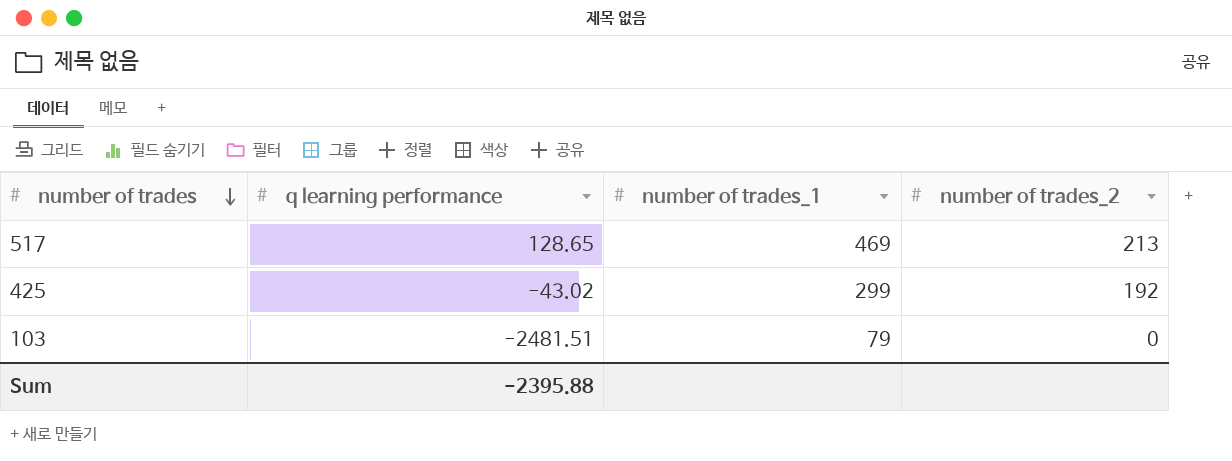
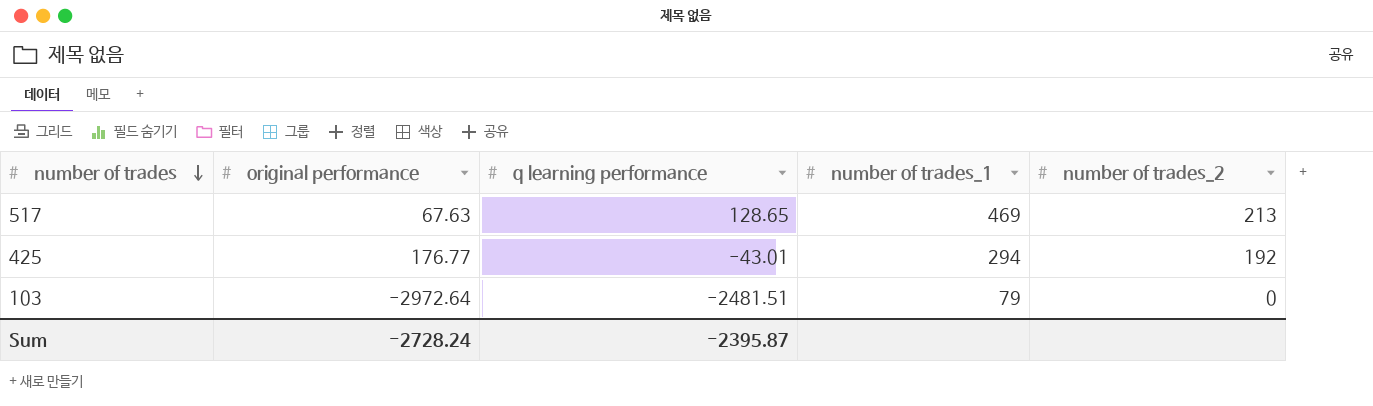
column original performance | position: none -> 2
425 | q learning performance: -43.02 -> -43.01
425 | number of trades_1: 299 -> 294
Sum | q learning performance: -2395.88 -> -2395.87

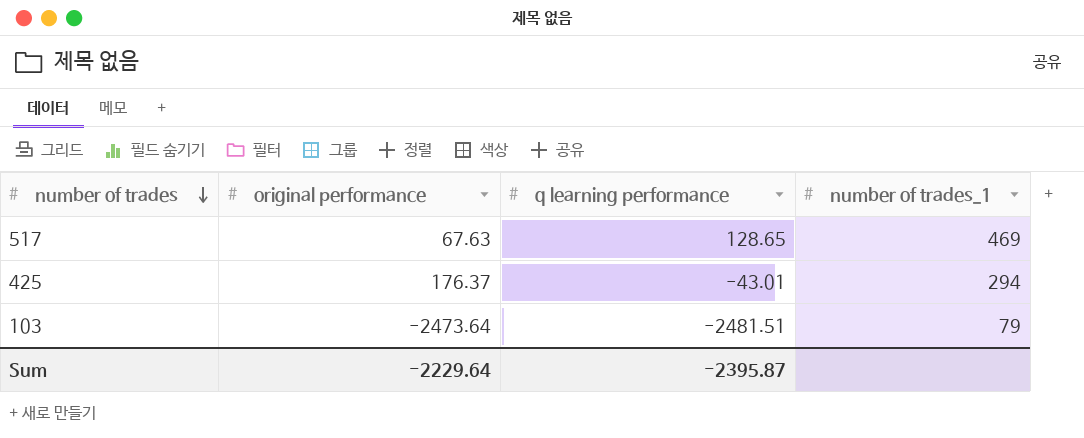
column number of trades_2 | position: 5 -> none
425 | original performance: 176.77 -> 176.37
103 | original performance: -2972.64 -> -2473.64
Sum | original performance: -2728.24 -> -2229.64

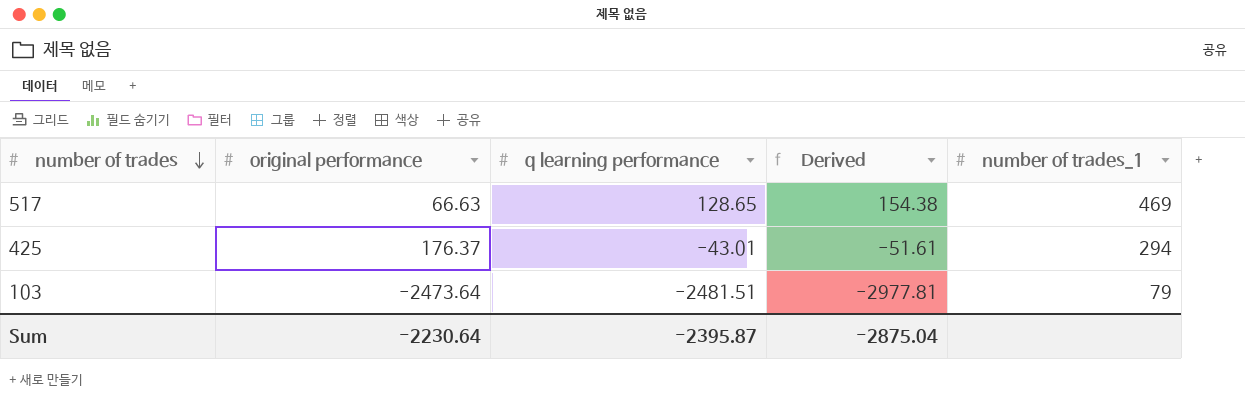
column Derived | formula: none -> [q learning performance] * 1.2
517 | original performance: 67.63 -> 66.63
Sum | original performance: -2229.64 -> -2230.64

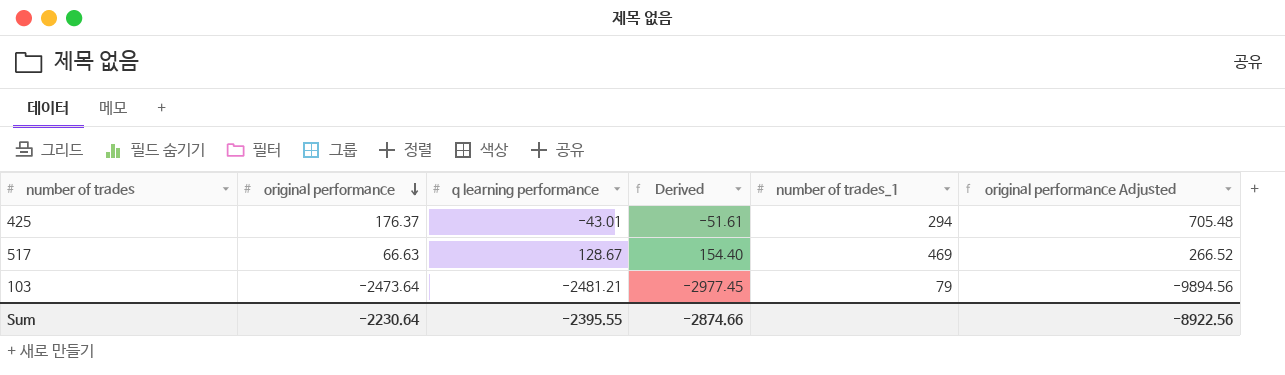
row order: number of trades descending -> original performance descending
column original performance Adjusted | formula: none -> [original performance] * 4
517 | q learning performance: 128.65 -> 128.67
517 | Derived: 154.38 -> 154.40
103 | q learning performance: -2481.51 -> -2481.21
103 | Derived: -2977.81 -> -2977.45
Sum | q learning performance: -2395.87 -> -2395.55
Sum | Derived: -2875.04 -> -2874.66

